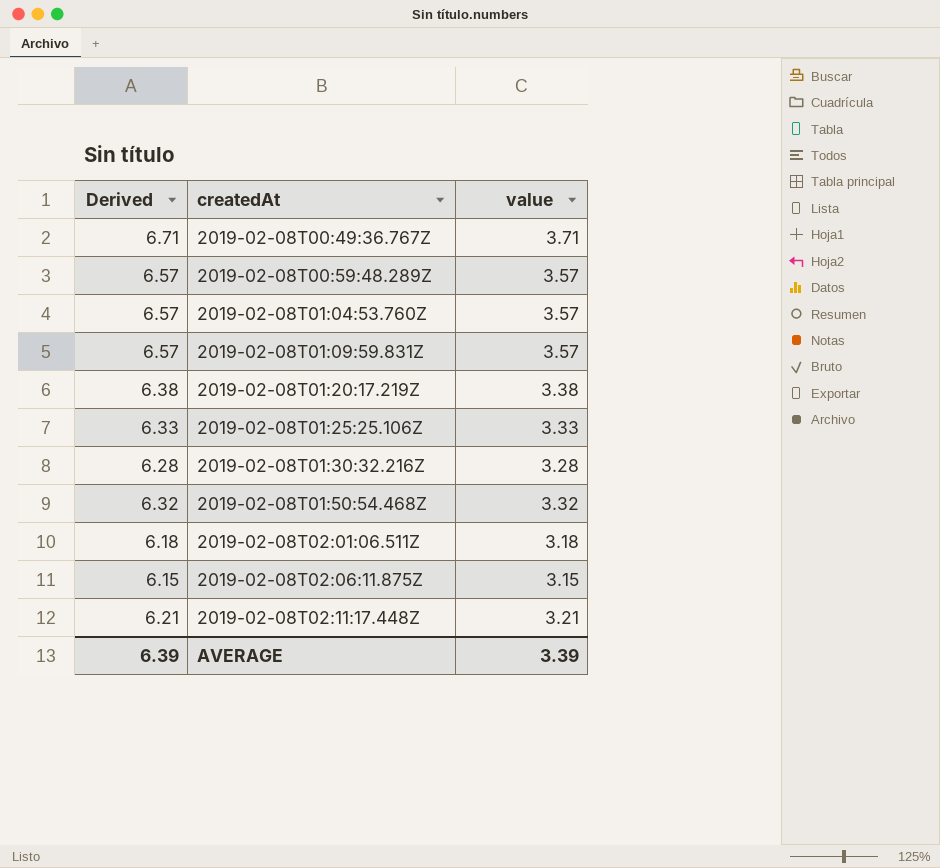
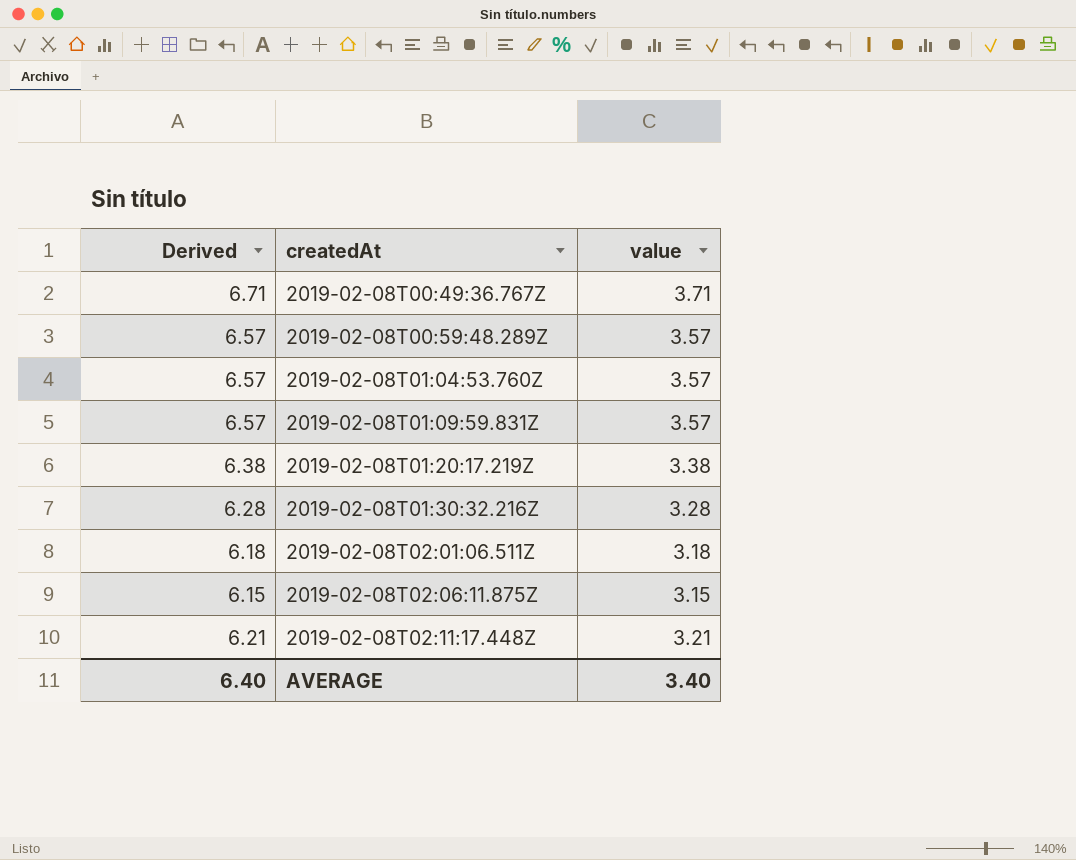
row 2019-02-08T01:25:25.106Z: 6.33 | 3.33 -> none
row 2019-02-08T01:50:54.468Z: 6.32 | 3.32 -> none
AVERAGE | Derived: 6.39 -> 6.40
AVERAGE | value: 3.39 -> 3.40

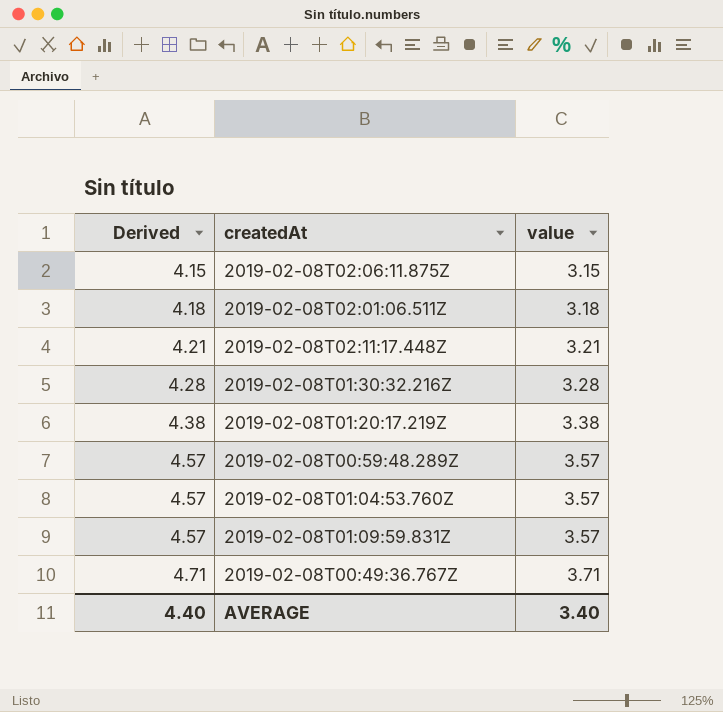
row order: createdAt ascending -> Derived ascending
column Derived | formula: [value] + 3 -> [value] + 1
AVERAGE | Derived: 6.40 -> 4.40

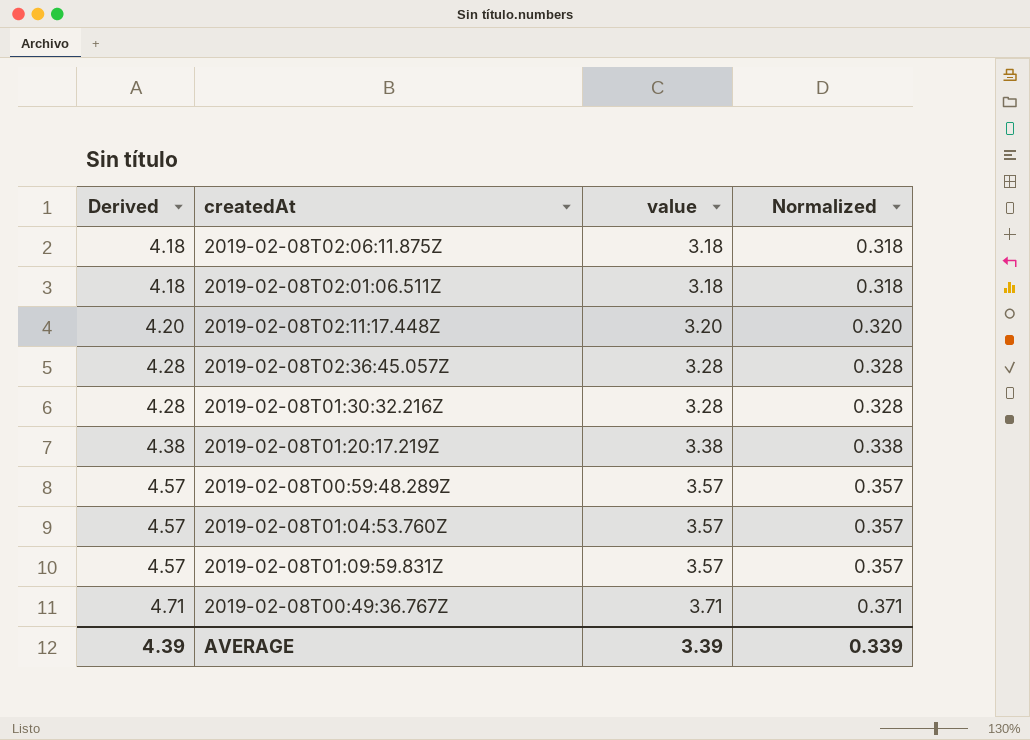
column Normalized | formula: none -> [value] * 0.1
2019-02-08T02:06:11.875Z | Derived: 4.15 -> 4.18
2019-02-08T02:06:11.875Z | value: 3.15 -> 3.18
2019-02-08T02:11:17.448Z | Derived: 4.21 -> 4.20
2019-02-08T02:11:17.448Z | value: 3.21 -> 3.20
row 2019-02-08T02:36:45.057Z: none -> 4.28 | 3.28 | 0.328
AVERAGE | Derived: 4.40 -> 4.39
AVERAGE | value: 3.40 -> 3.39

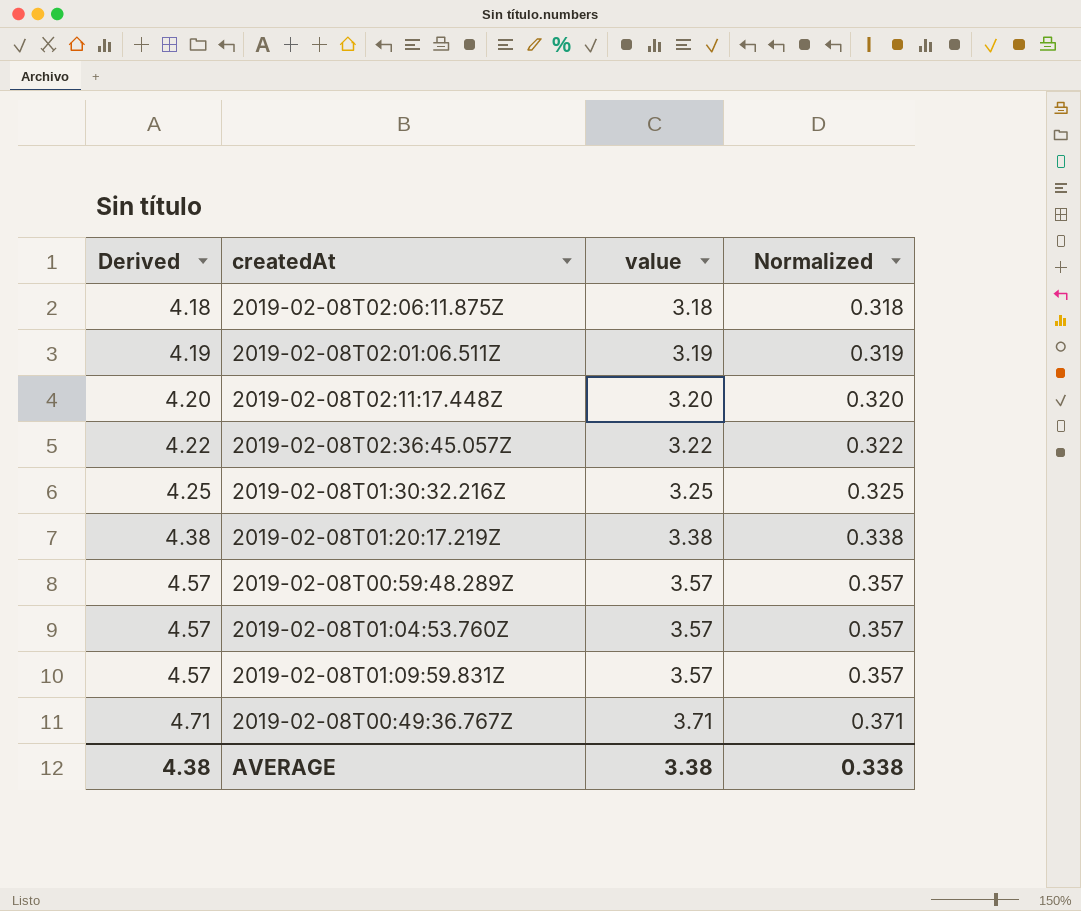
2019-02-08T02:01:06.511Z | Derived: 4.18 -> 4.19
2019-02-08T02:01:06.511Z | value: 3.18 -> 3.19
2019-02-08T02:01:06.511Z | Normalized: 0.318 -> 0.319
2019-02-08T02:36:45.057Z | Derived: 4.28 -> 4.22
2019-02-08T02:36:45.057Z | value: 3.28 -> 3.22
2019-02-08T02:36:45.057Z | Normalized: 0.328 -> 0.322
2019-02-08T01:30:32.216Z | Derived: 4.28 -> 4.25
2019-02-08T01:30:32.216Z | value: 3.28 -> 3.25
2019-02-08T01:30:32.216Z | Normalized: 0.328 -> 0.325
AVERAGE | Derived: 4.39 -> 4.38
AVERAGE | value: 3.39 -> 3.38
AVERAGE | Normalized: 0.339 -> 0.338

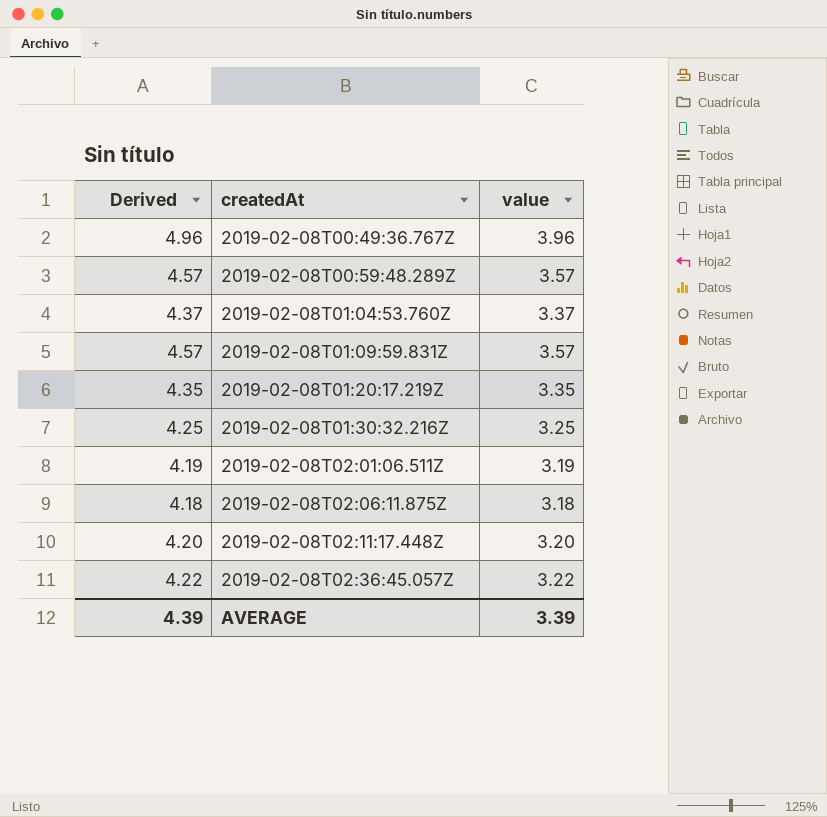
row order: Derived ascending -> createdAt ascending
column Normalized | formula: [value] * 0.1 -> none
2019-02-08T00:49:36.767Z | Derived: 4.71 -> 4.96
2019-02-08T00:49:36.767Z | value: 3.71 -> 3.96
2019-02-08T01:04:53.760Z | Derived: 4.57 -> 4.37
2019-02-08T01:04:53.760Z | value: 3.57 -> 3.37
2019-02-08T01:20:17.219Z | Derived: 4.38 -> 4.35
2019-02-08T01:20:17.219Z | value: 3.38 -> 3.35
AVERAGE | Derived: 4.38 -> 4.39
AVERAGE | value: 3.38 -> 3.39

